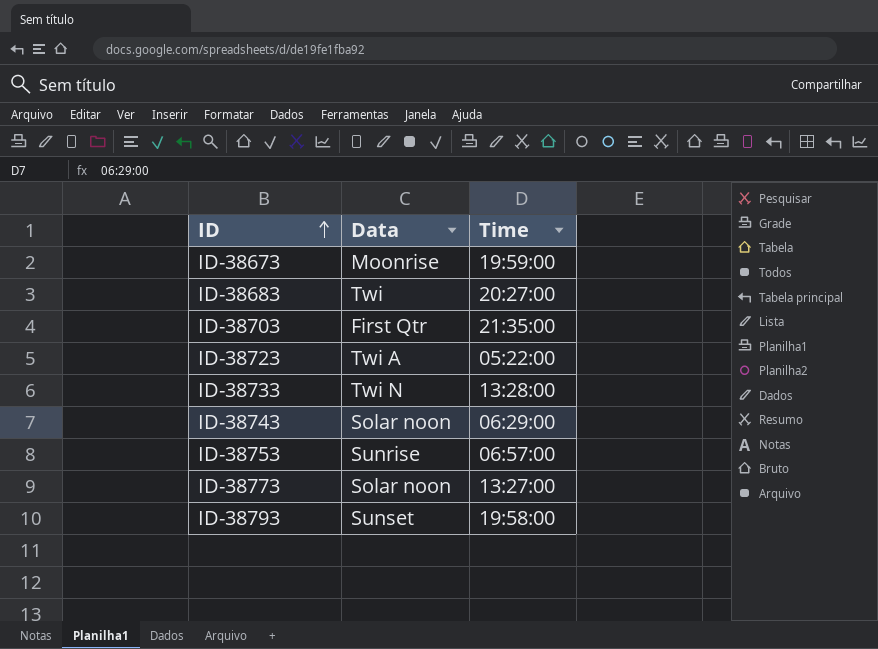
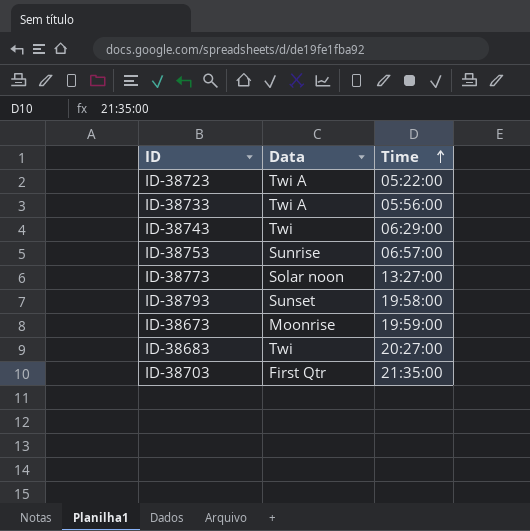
row order: ID ascending -> Time ascending
ID-38733 | Data: Twi N -> Twi A
ID-38733 | Time: 13:28:00 -> 05:56:00
ID-38743 | Data: Solar noon -> Twi

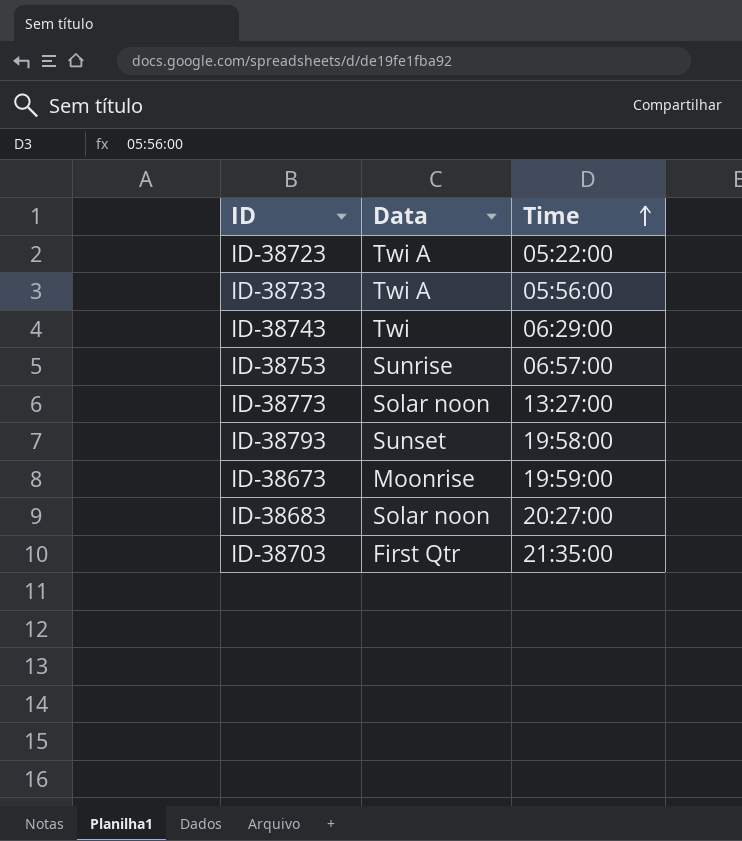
ID-38683 | Data: Twi -> Solar noon

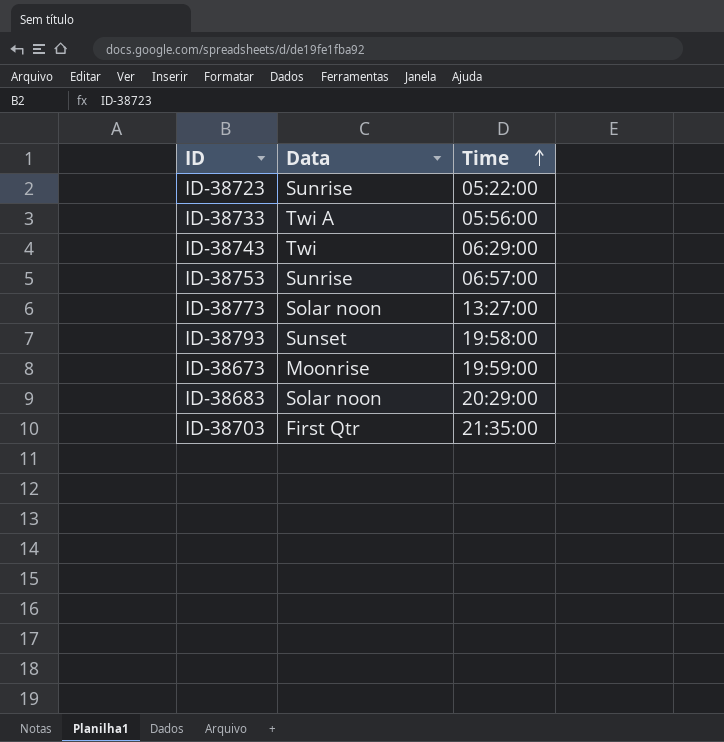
ID-38723 | Data: Twi A -> Sunrise
ID-38683 | Time: 20:27:00 -> 20:29:00

